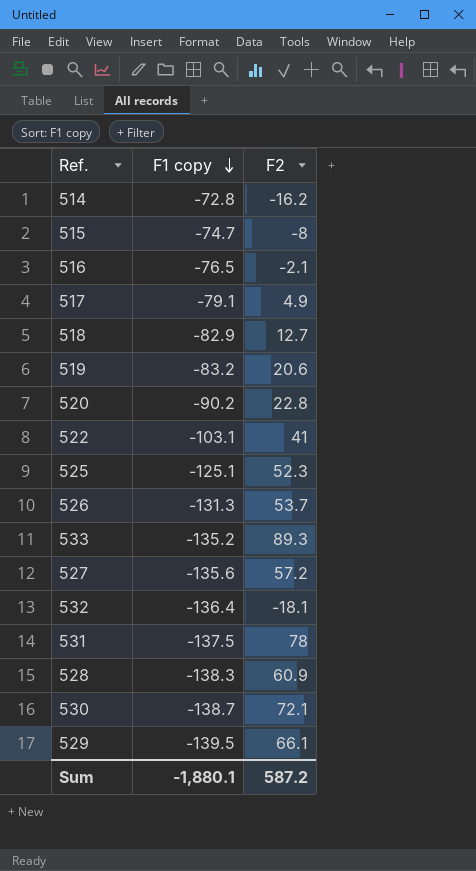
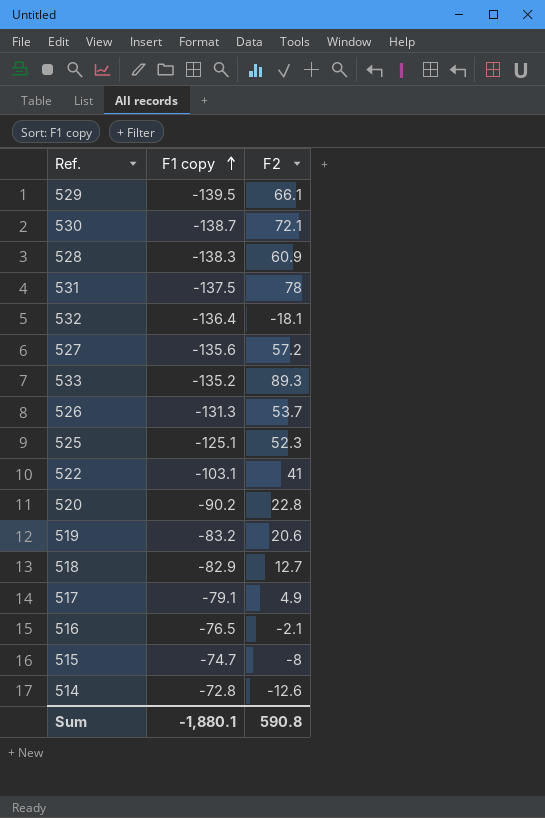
row order: F1 copy descending -> F1 copy ascending
514 | F2: -16.2 -> -12.6
Sum | F2: 587.2 -> 590.8

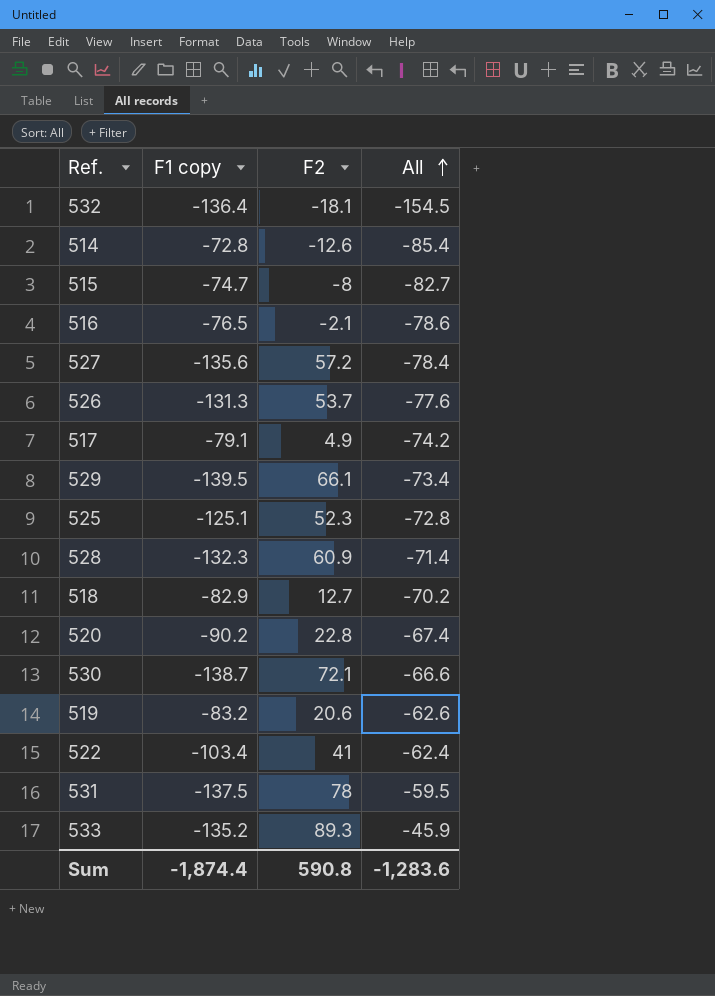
row order: F1 copy ascending -> All ascending
column All | formula: none -> [F1 copy] + [F2]
528 | F1 copy: -138.3 -> -132.3
522 | F1 copy: -103.1 -> -103.4
Sum | F1 copy: -1,880.1 -> -1,874.4

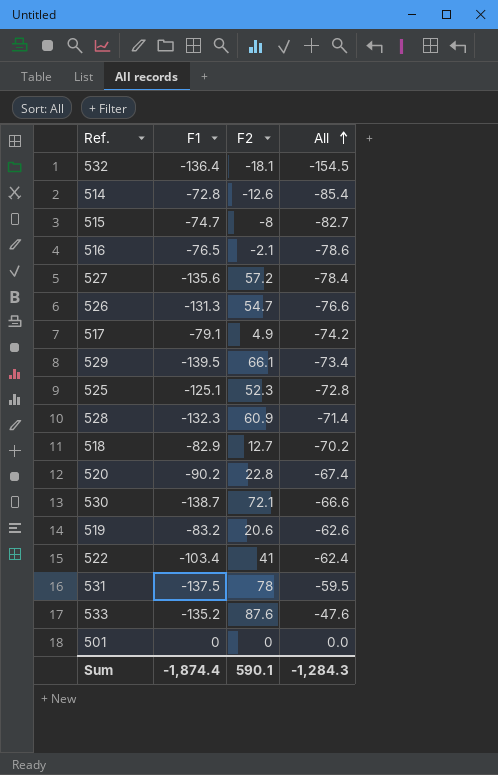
column name: F1 copy -> F1
526 | F2: 53.7 -> 54.7
526 | All: -77.6 -> -76.6
533 | F2: 89.3 -> 87.6
533 | All: -45.9 -> -47.6
row 501: none -> 0 | 0 | 0.0
Sum | F2: 590.8 -> 590.1
Sum | All: -1,283.6 -> -1,284.3

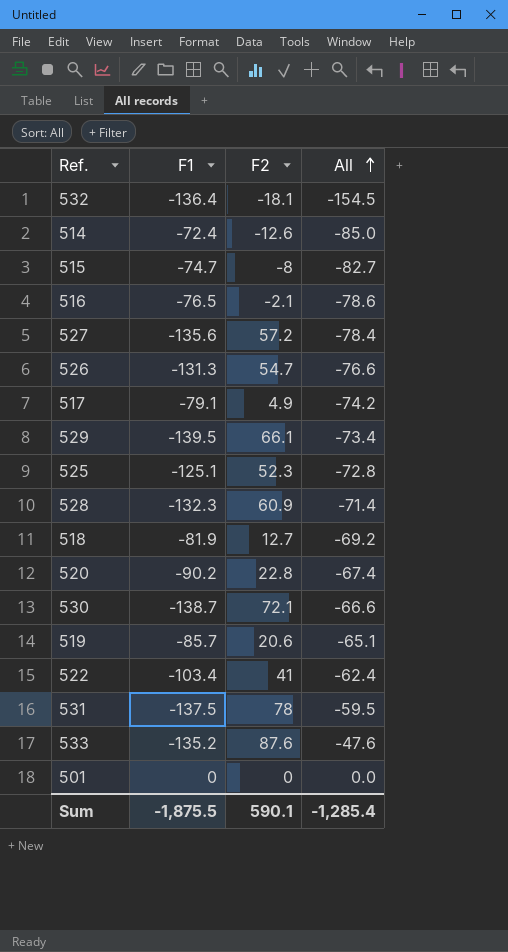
514 | F1: -72.8 -> -72.4
514 | All: -85.4 -> -85.0
518 | F1: -82.9 -> -81.9
518 | All: -70.2 -> -69.2
519 | F1: -83.2 -> -85.7
519 | All: -62.6 -> -65.1
Sum | F1: -1,874.4 -> -1,875.5
Sum | All: -1,284.3 -> -1,285.4

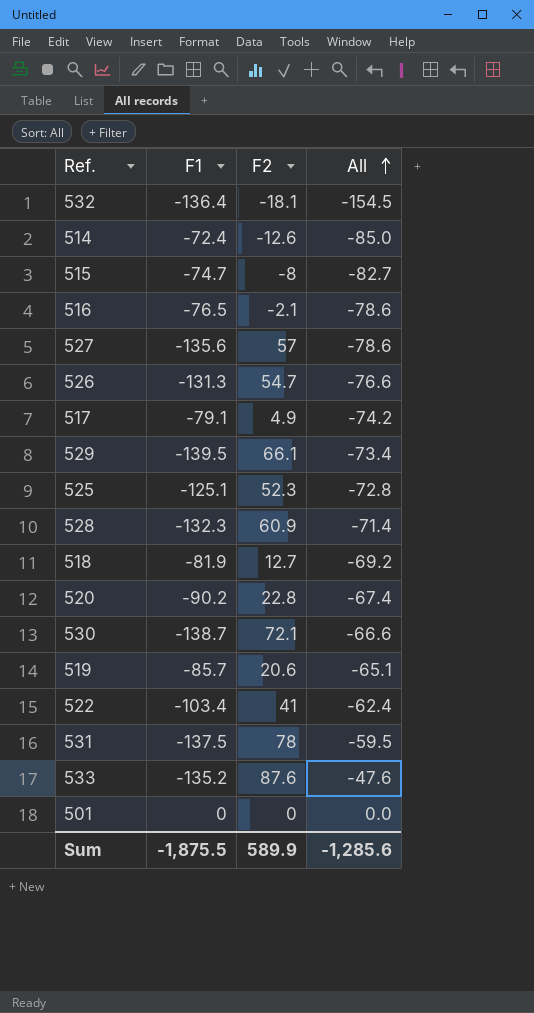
527 | F2: 57.2 -> 57
527 | All: -78.4 -> -78.6
Sum | F2: 590.1 -> 589.9
Sum | All: -1,285.4 -> -1,285.6

